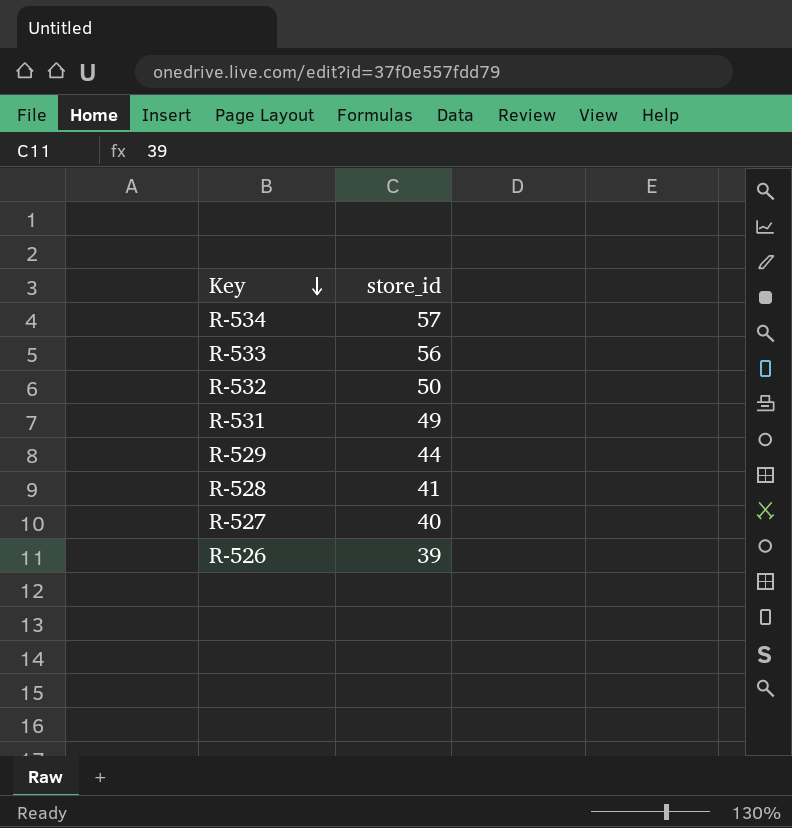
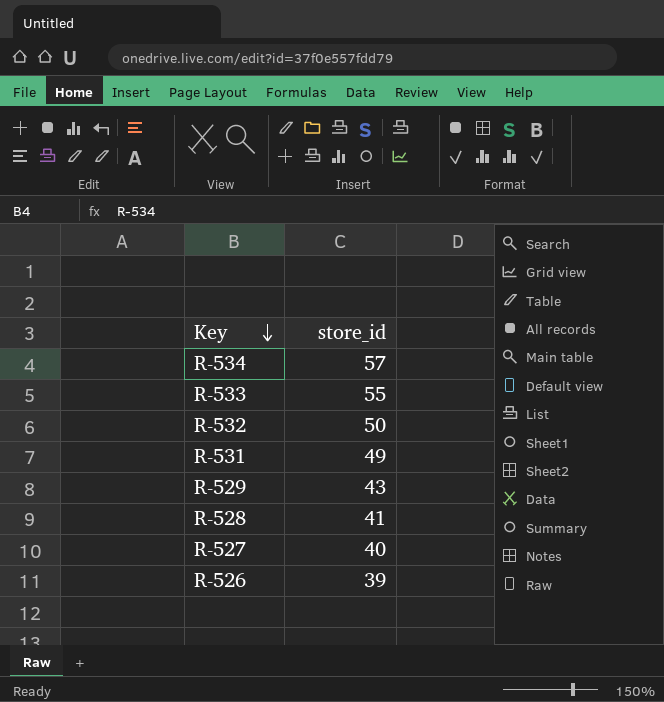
R-533 | store_id: 56 -> 55
R-529 | store_id: 44 -> 43

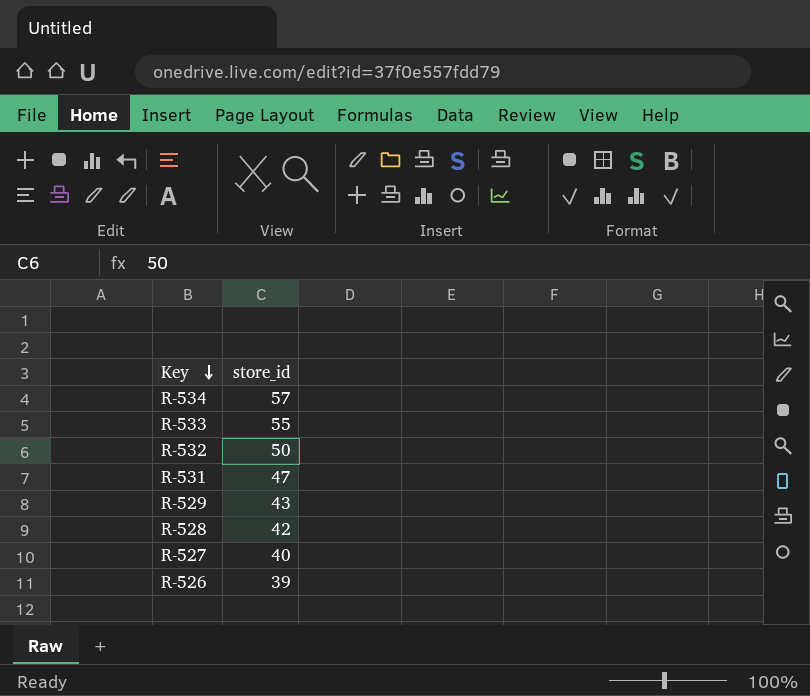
R-531 | store_id: 49 -> 47
R-528 | store_id: 41 -> 42

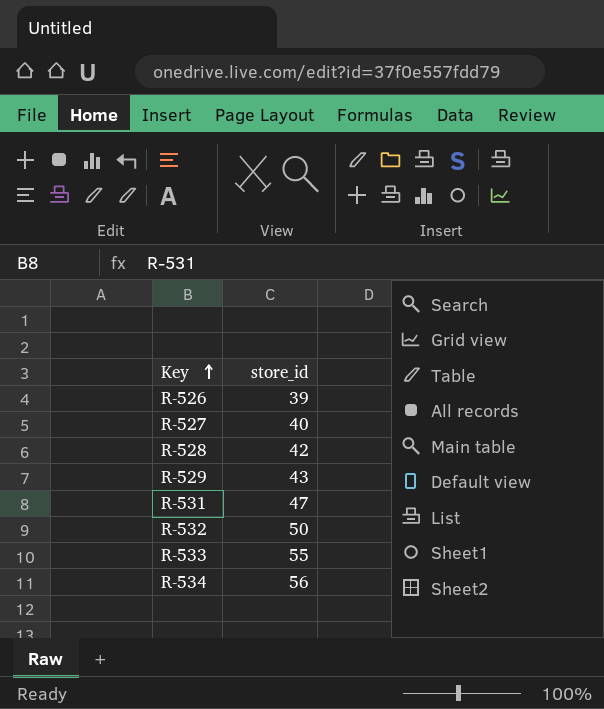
row order: Key descending -> Key ascending
R-534 | store_id: 57 -> 56

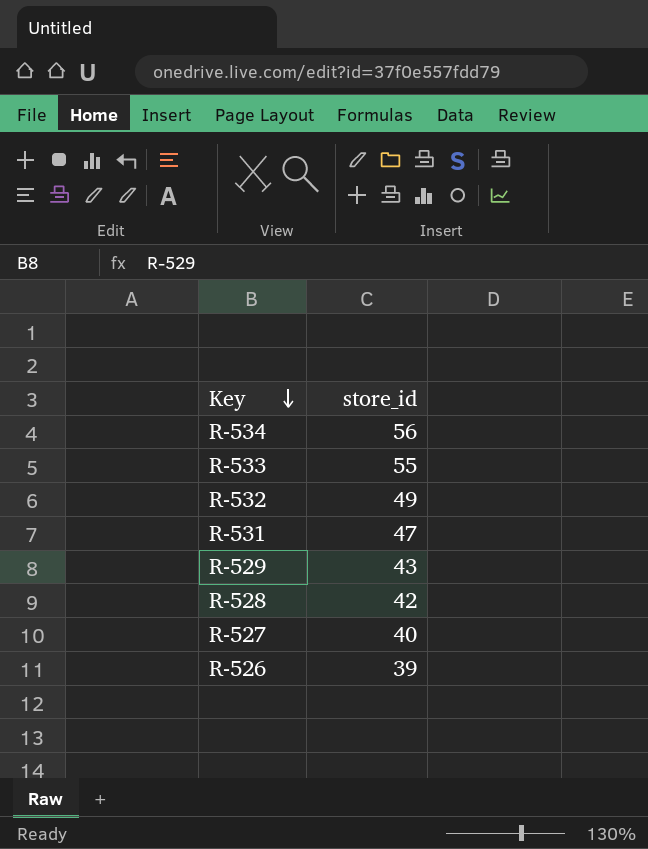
row order: Key ascending -> Key descending
R-532 | store_id: 50 -> 49

